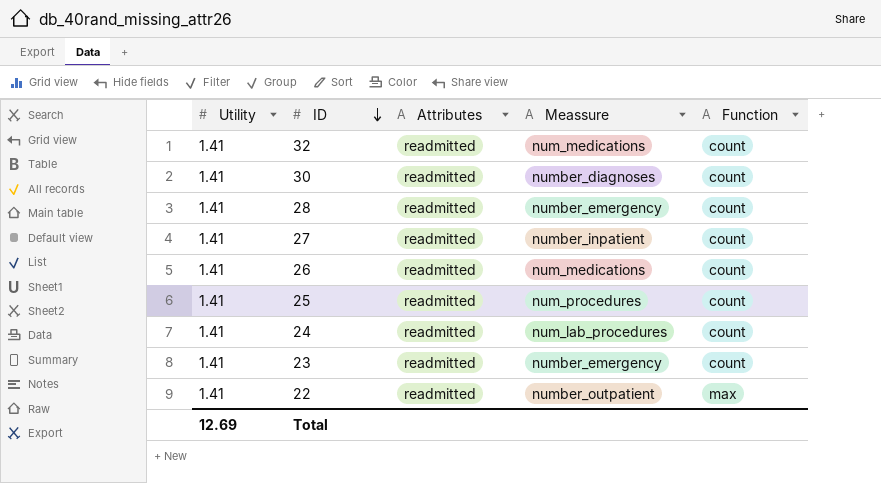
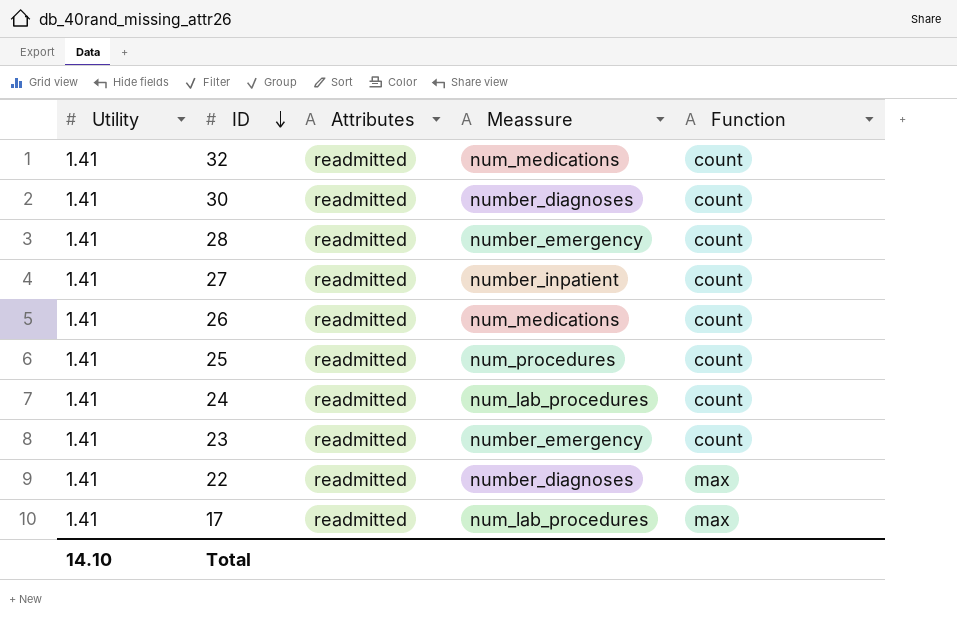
22 | Meassure: number_outpatient -> number_diagnoses
row 17: none -> 1.41 | readmitted | num_lab_procedures | max
Total | Utility: 12.69 -> 14.10

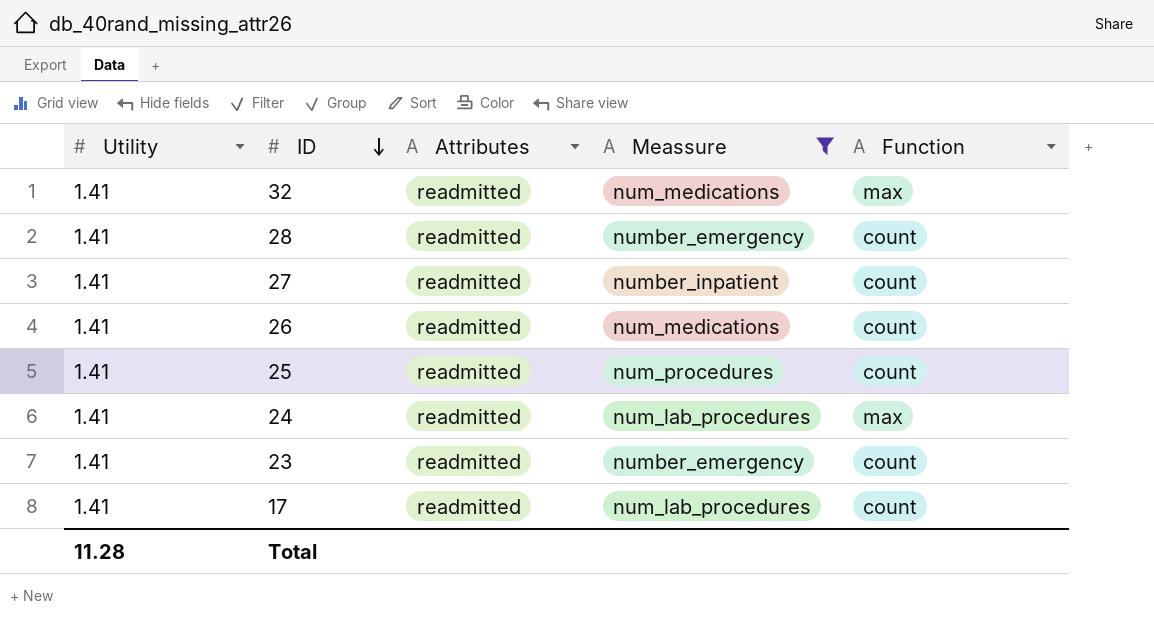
filter: none -> Meassure != number_diagnoses
32 | Function: count -> max
24 | Function: count -> max
17 | Function: max -> count
Total | Utility: 14.10 -> 11.28

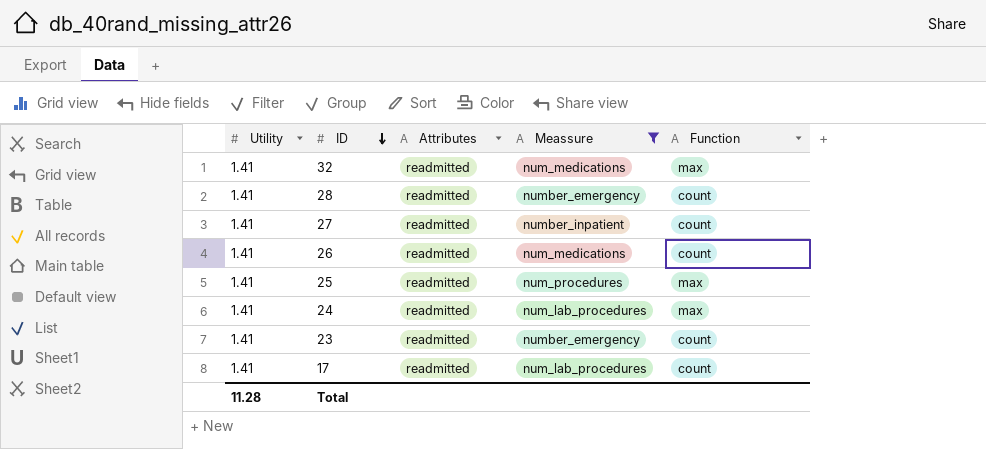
25 | Function: count -> max

